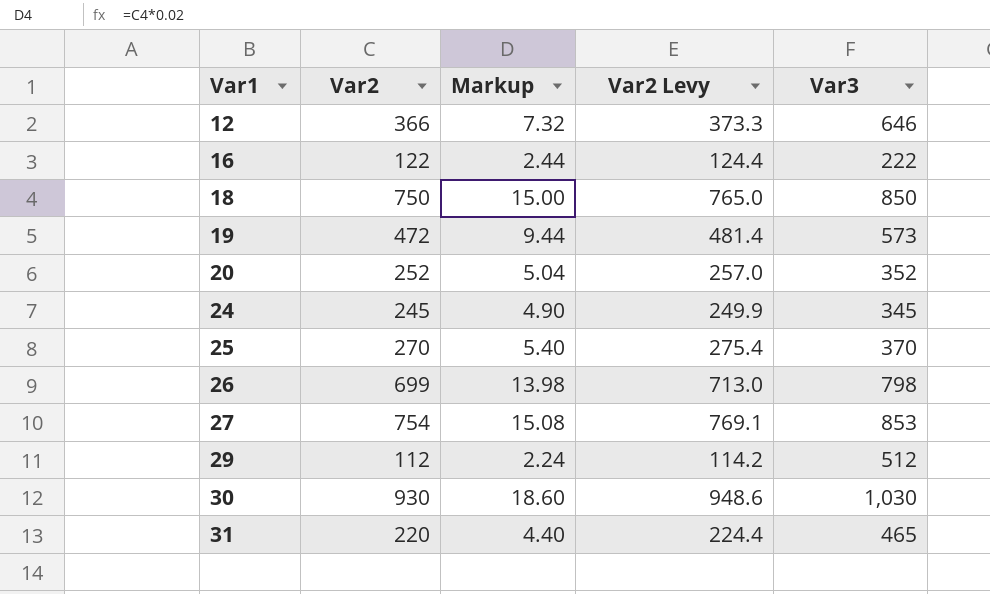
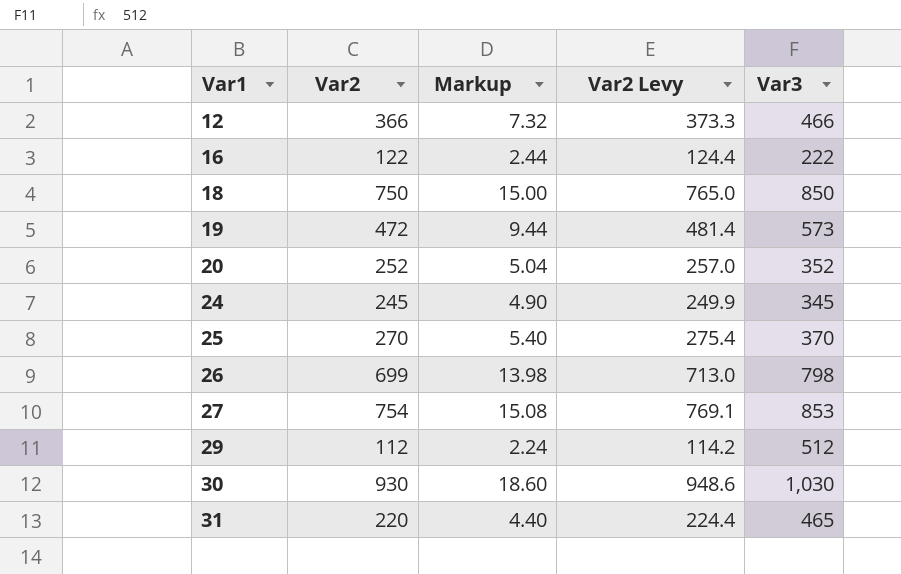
12 | Var3: 646 -> 466

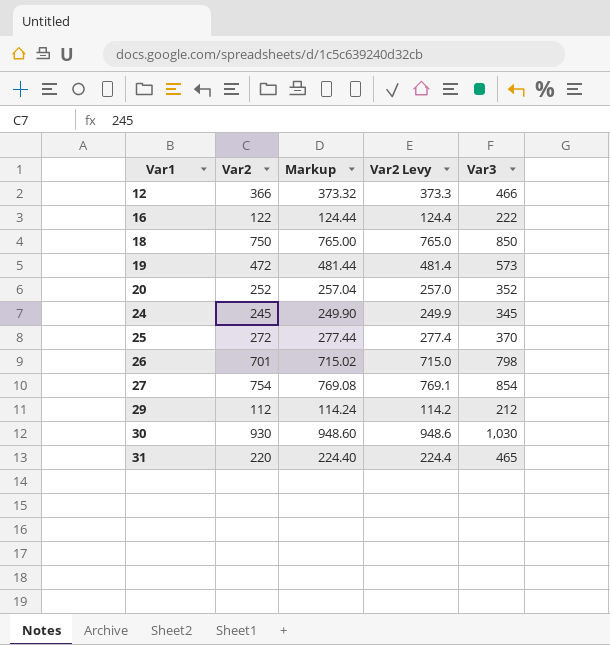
column Markup | formula: [Var2] * 0.02 -> [Var2] * 1.02
25 | Var2: 270 -> 272
25 | Var2 Levy: 275.4 -> 277.4
26 | Var2: 699 -> 701
26 | Var2 Levy: 713.0 -> 715.0
27 | Var3: 853 -> 854
29 | Var3: 512 -> 212

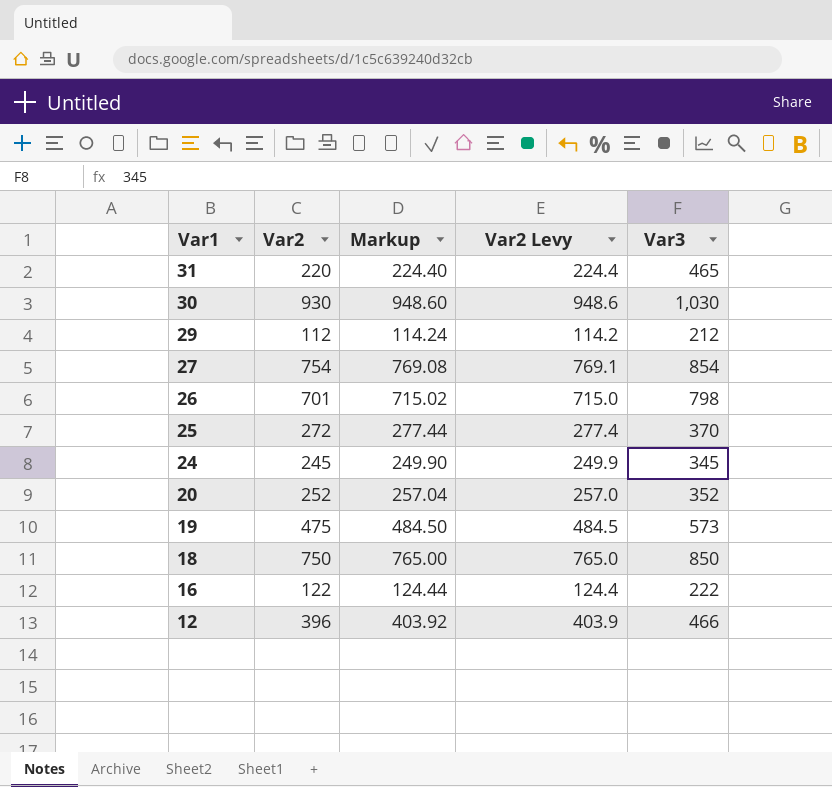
row order: Var1 ascending -> Var1 descending
19 | Var2: 472 -> 475
19 | Markup: 481.44 -> 484.50
19 | Var2 Levy: 481.4 -> 484.5
12 | Var2: 366 -> 396
12 | Markup: 373.32 -> 403.92
12 | Var2 Levy: 373.3 -> 403.9

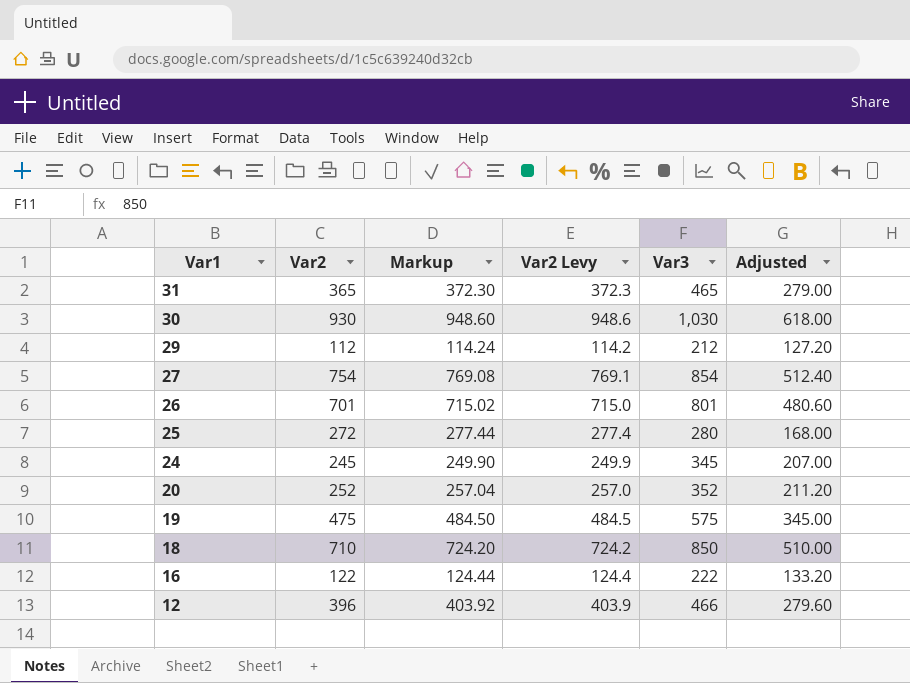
column Adjusted | formula: none -> [Var3] * 0.6
31 | Var2: 220 -> 365
31 | Markup: 224.40 -> 372.30
31 | Var2 Levy: 224.4 -> 372.3
26 | Var3: 798 -> 801
25 | Var3: 370 -> 280
19 | Var3: 573 -> 575
18 | Var2: 750 -> 710
18 | Markup: 765.00 -> 724.20
18 | Var2 Levy: 765.0 -> 724.2

